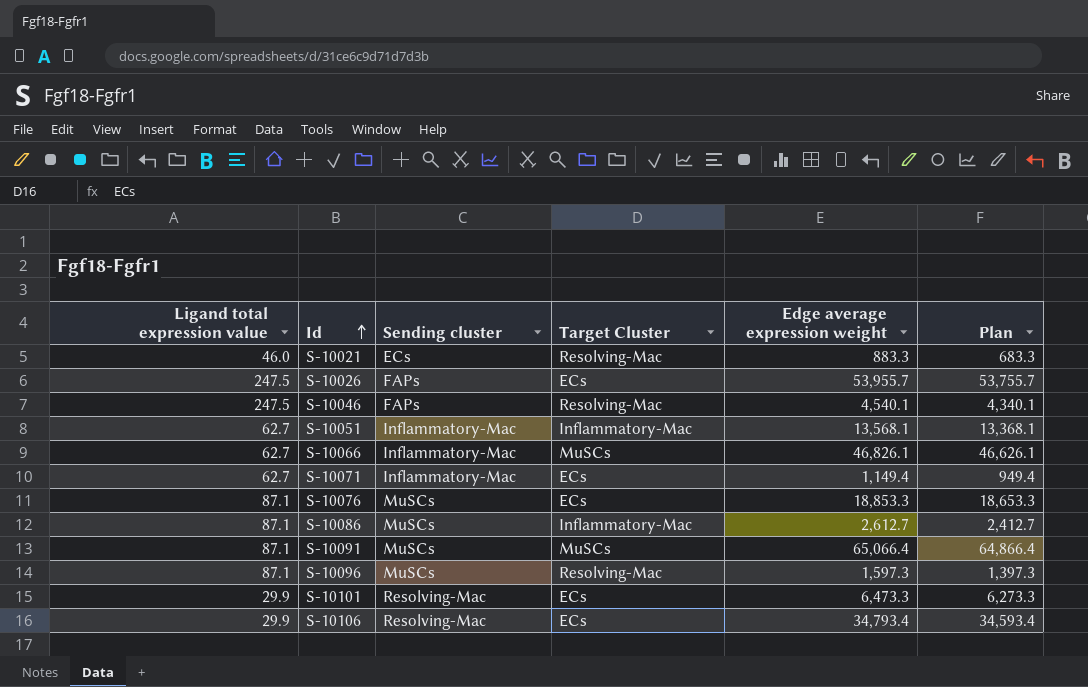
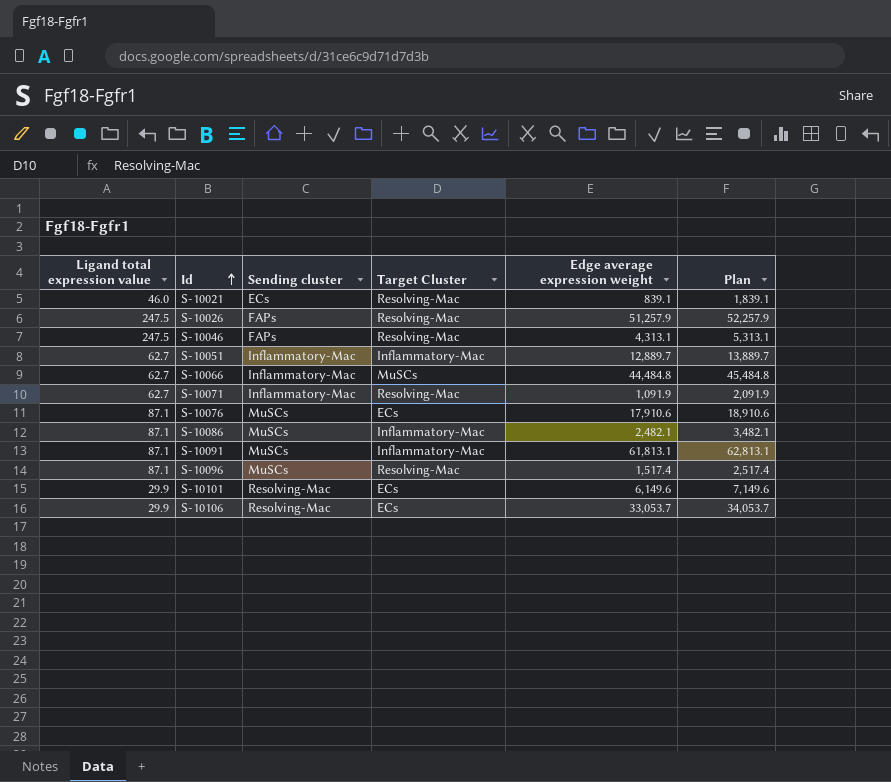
column Plan | formula: [Edge average expression weight] - 200 -> [Edge average expression weight] + 1000
S-10021 | Edge average expression weight: 883.3 -> 839.1
S-10026 | Target Cluster: ECs -> Resolving-Mac
S-10026 | Edge average expression weight: 53,955.7 -> 51,257.9
S-10046 | Edge average expression weight: 4,540.1 -> 4,313.1
S-10051 | Edge average expression weight: 13,568.1 -> 12,889.7
S-10066 | Edge average expression weight: 46,826.1 -> 44,484.8
S-10071 | Target Cluster: ECs -> Resolving-Mac
S-10071 | Edge average expression weight: 1,149.4 -> 1,091.9
S-10076 | Edge average expression weight: 18,853.3 -> 17,910.6
S-10086 | Edge average expression weight: 2,612.7 -> 2,482.1
S-10091 | Target Cluster: MuSCs -> Inflammatory-Mac
S-10091 | Edge average expression weight: 65,066.4 -> 61,813.1
S-10096 | Edge average expression weight: 1,597.3 -> 1,517.4
S-10101 | Edge average expression weight: 6,473.3 -> 6,149.6
S-10106 | Edge average expression weight: 34,793.4 -> 33,053.7

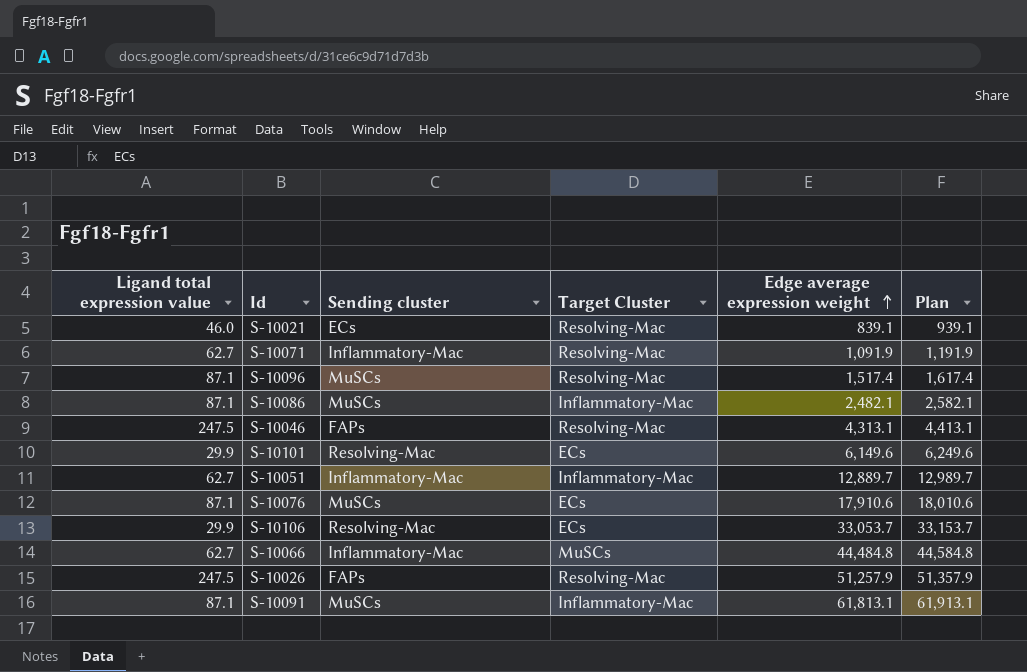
row order: Id ascending -> Edge average expression weight ascending
column Plan | formula: [Edge average expression weight] + 1000 -> [Edge average expression weight] + 100

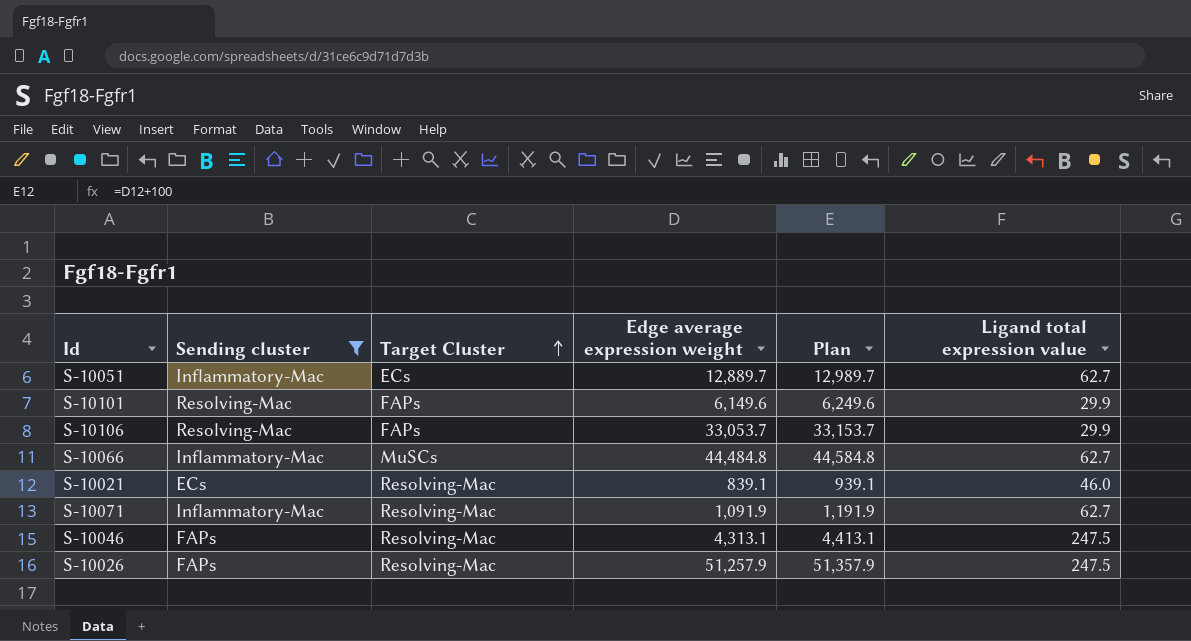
filter: none -> Sending cluster != MuSCs
row order: Edge average expression weight ascending -> Target Cluster ascending
column Ligand total expression value | position: 1 -> 6
S-10051 | Target Cluster: Inflammatory-Mac -> ECs
S-10101 | Target Cluster: ECs -> FAPs
S-10106 | Target Cluster: ECs -> FAPs

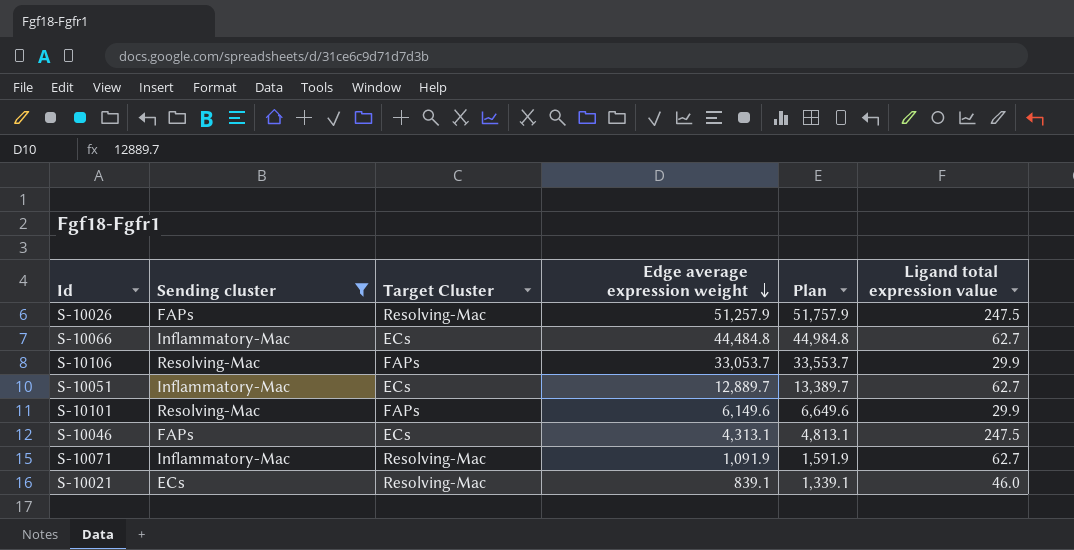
row order: Target Cluster ascending -> Edge average expression weight descending
column Plan | formula: [Edge average expression weight] + 100 -> [Edge average expression weight] + 500
S-10066 | Target Cluster: MuSCs -> ECs
S-10046 | Target Cluster: Resolving-Mac -> ECs

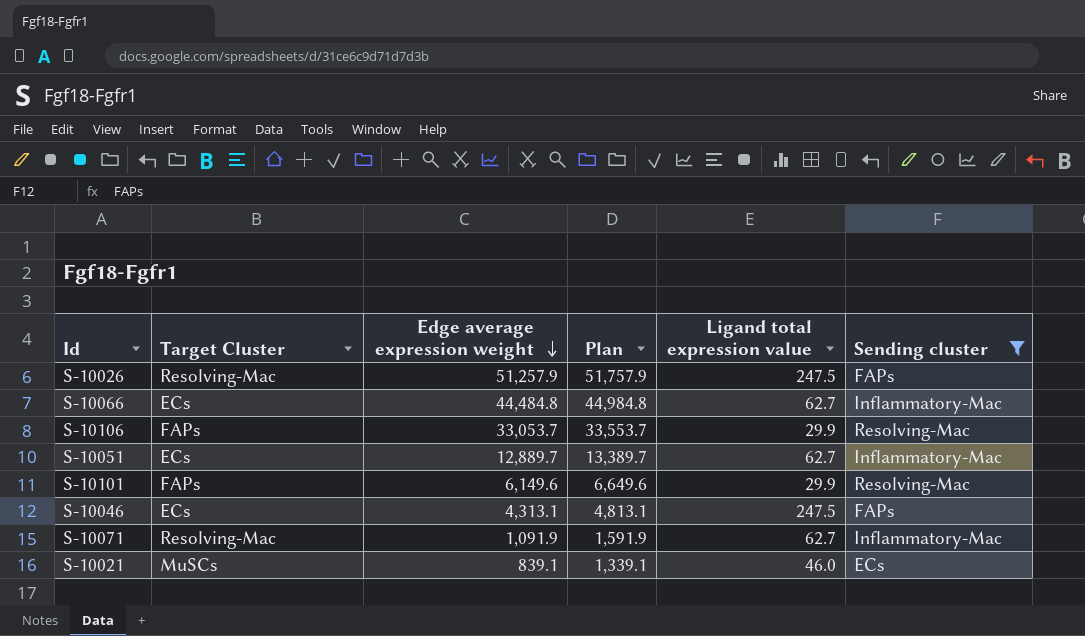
column Sending cluster | position: 2 -> 6
S-10021 | Target Cluster: Resolving-Mac -> MuSCs

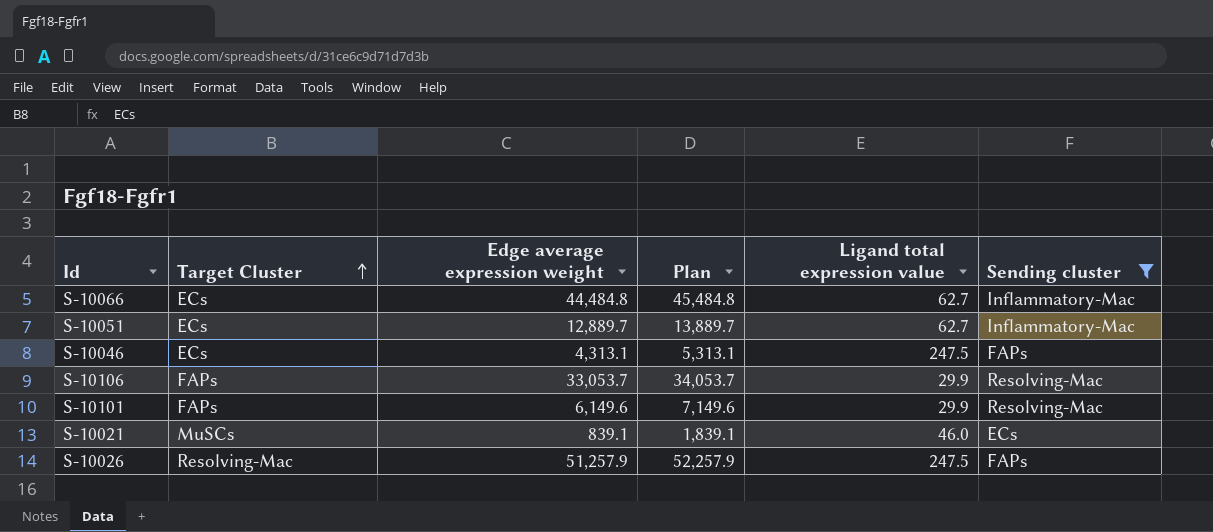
row order: Edge average expression weight descending -> Target Cluster ascending
column Plan | formula: [Edge average expression weight] + 500 -> [Edge average expression weight] + 1000
row S-10071: Resolving-Mac | 1,091.9 | 1,591.9 | 62.7 | Inflammatory-Mac -> none

